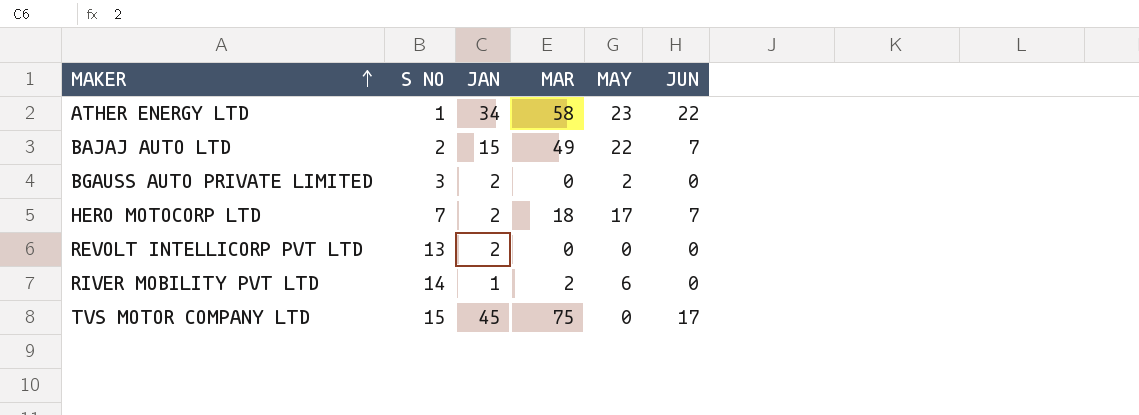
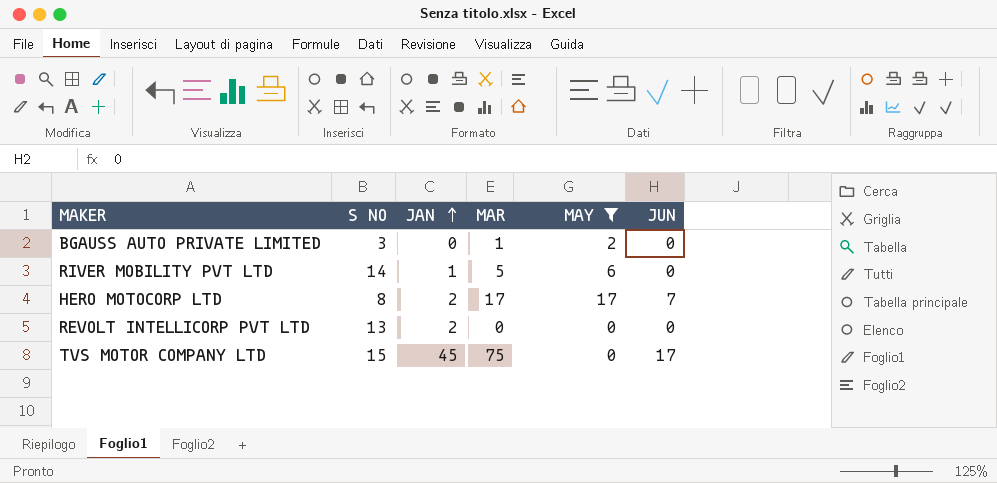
filter: none -> MAY <= 17
row order: MAKER ascending -> JAN ascending
BGAUSS AUTO PRIVATE LIMITED | JAN: 2 -> 0
BGAUSS AUTO PRIVATE LIMITED | MAR: 0 -> 1
RIVER MOBILITY PVT LTD | MAR: 2 -> 5
HERO MOTOCORP LTD | S NO: 7 -> 8
HERO MOTOCORP LTD | MAR: 18 -> 17

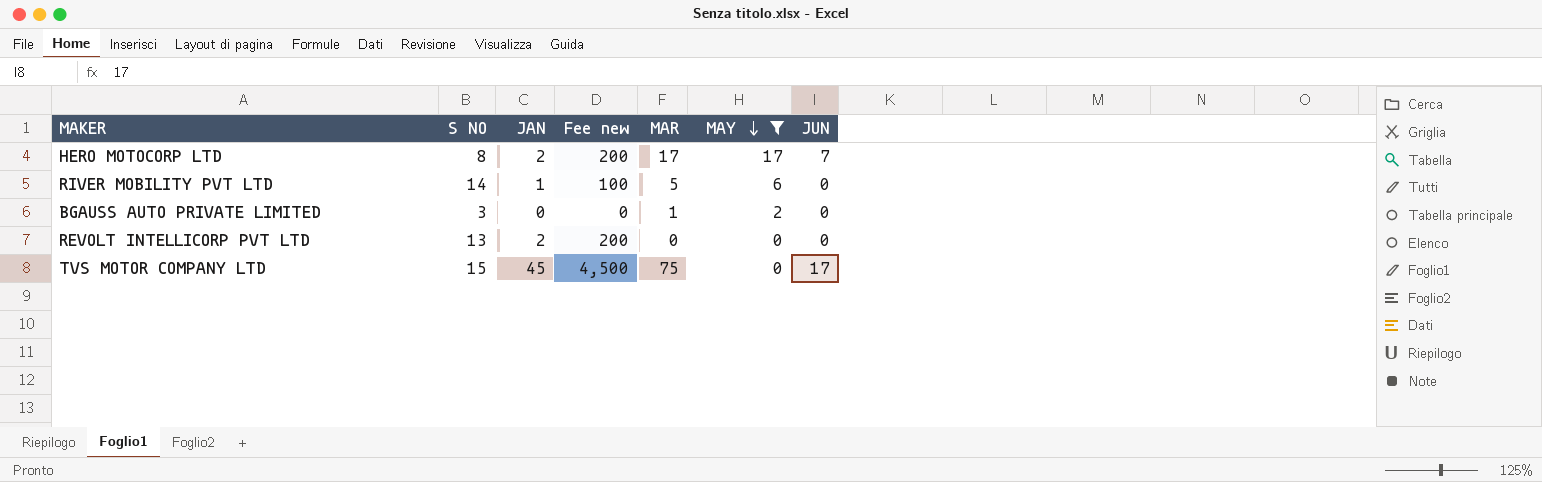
row order: JAN ascending -> MAY descending
column Fee new | formula: none -> [JAN] * 100

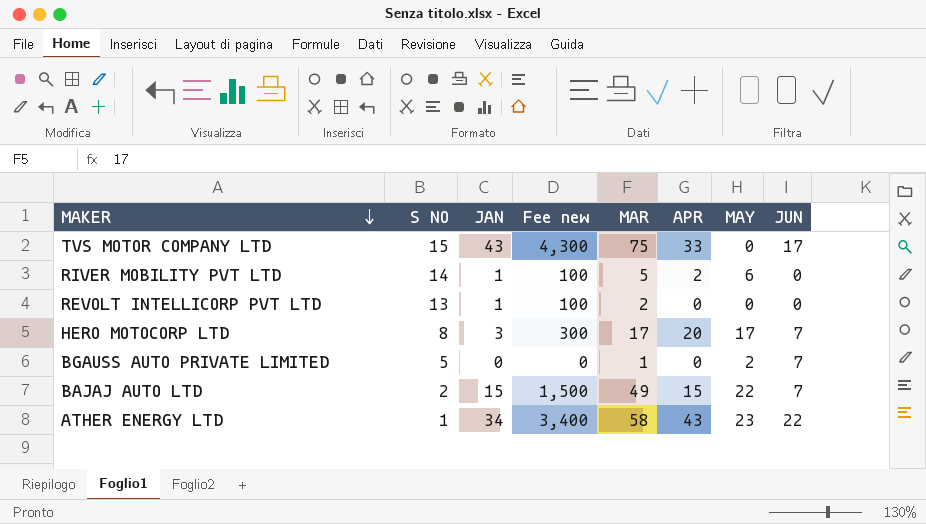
filter: MAY <= 17 -> none
row order: MAY descending -> MAKER descending
column APR | position: none -> 6
TVS MOTOR COMPANY LTD | JAN: 45 -> 43
TVS MOTOR COMPANY LTD | Fee new: 4,500 -> 4,300
REVOLT INTELLICORP PVT LTD | JAN: 2 -> 1
REVOLT INTELLICORP PVT LTD | Fee new: 200 -> 100
REVOLT INTELLICORP PVT LTD | MAR: 0 -> 2
HERO MOTOCORP LTD | JAN: 2 -> 3
HERO MOTOCORP LTD | Fee new: 200 -> 300
BGAUSS AUTO PRIVATE LIMITED | S NO: 3 -> 5
BGAUSS AUTO PRIVATE LIMITED | JUN: 0 -> 7

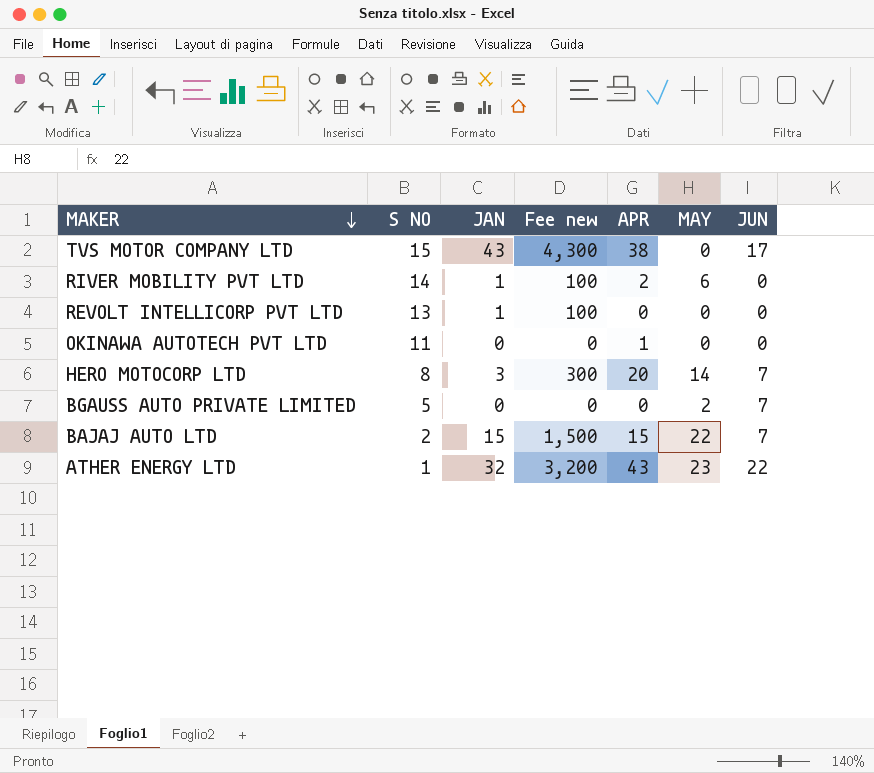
column MAR | position: 5 -> none
TVS MOTOR COMPANY LTD | APR: 33 -> 38
row OKINAWA AUTOTECH PVT LTD: none -> 11 | 0 | 0 | 1 | 0 | 0
HERO MOTOCORP LTD | MAY: 17 -> 14
ATHER ENERGY LTD | JAN: 34 -> 32
ATHER ENERGY LTD | Fee new: 3,400 -> 3,200

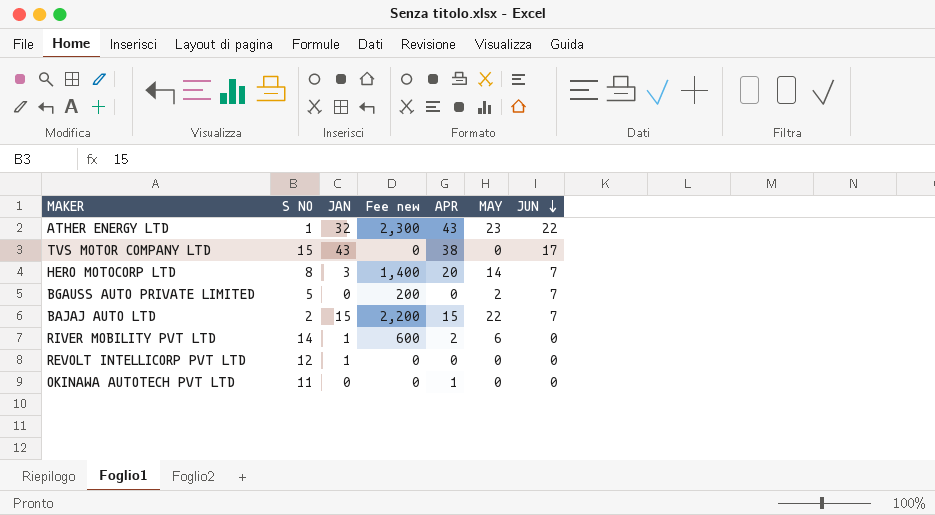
row order: MAKER descending -> JUN descending
column Fee new | formula: [JAN] * 100 -> [MAY] * 100
REVOLT INTELLICORP PVT LTD | S NO: 13 -> 12

